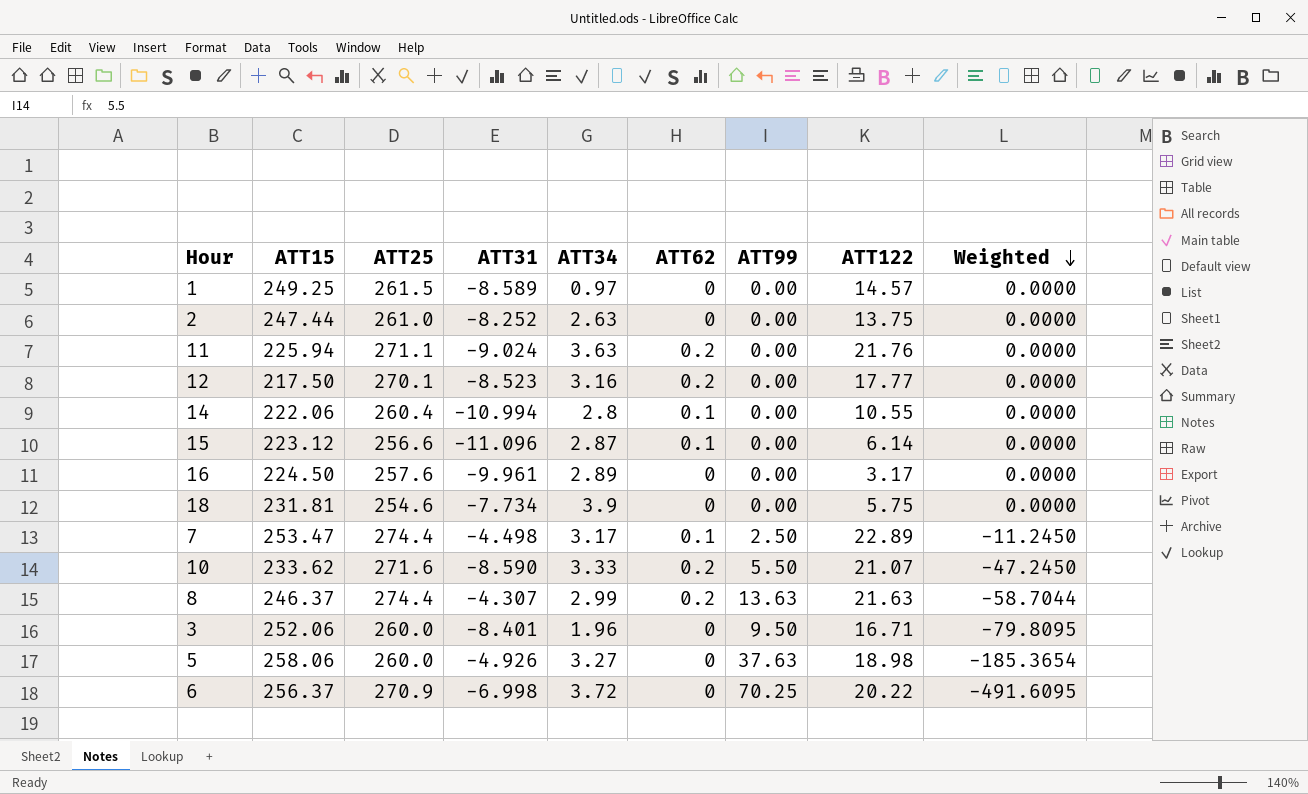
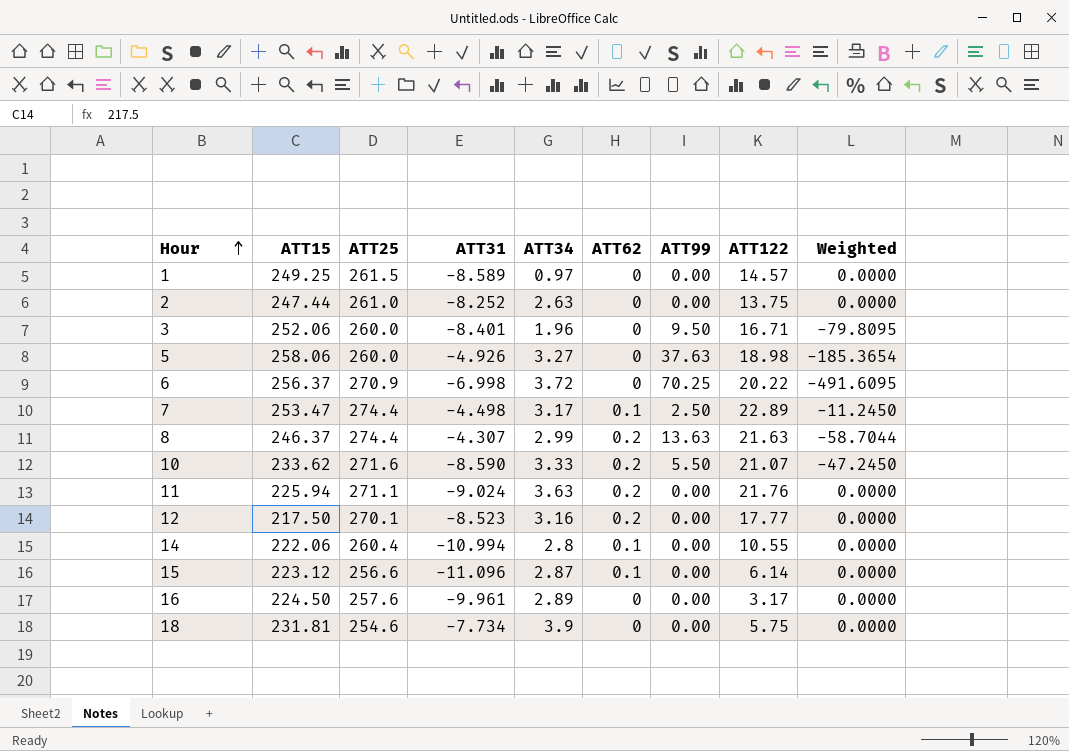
row order: Weighted descending -> Hour ascending

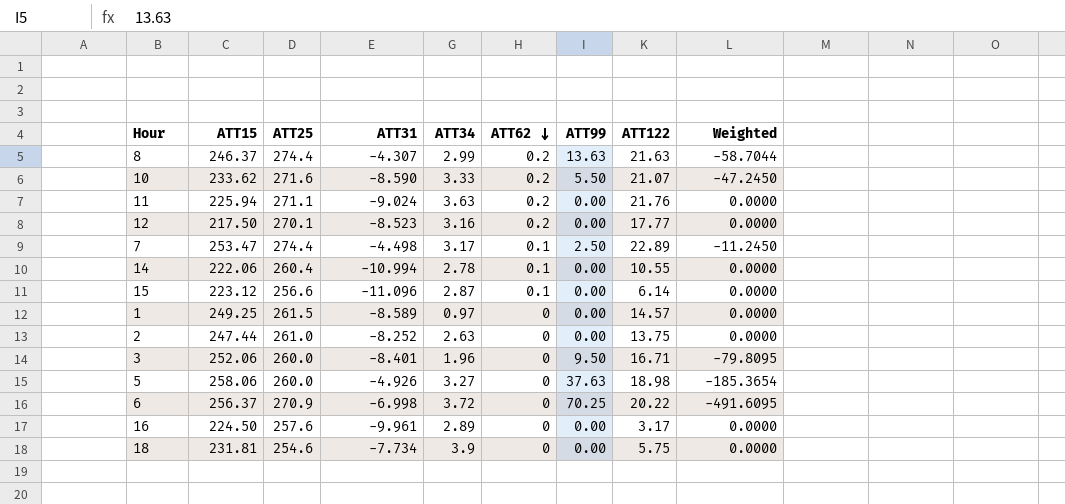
row order: Hour ascending -> ATT62 descending
14 | ATT34: 2.8 -> 2.78

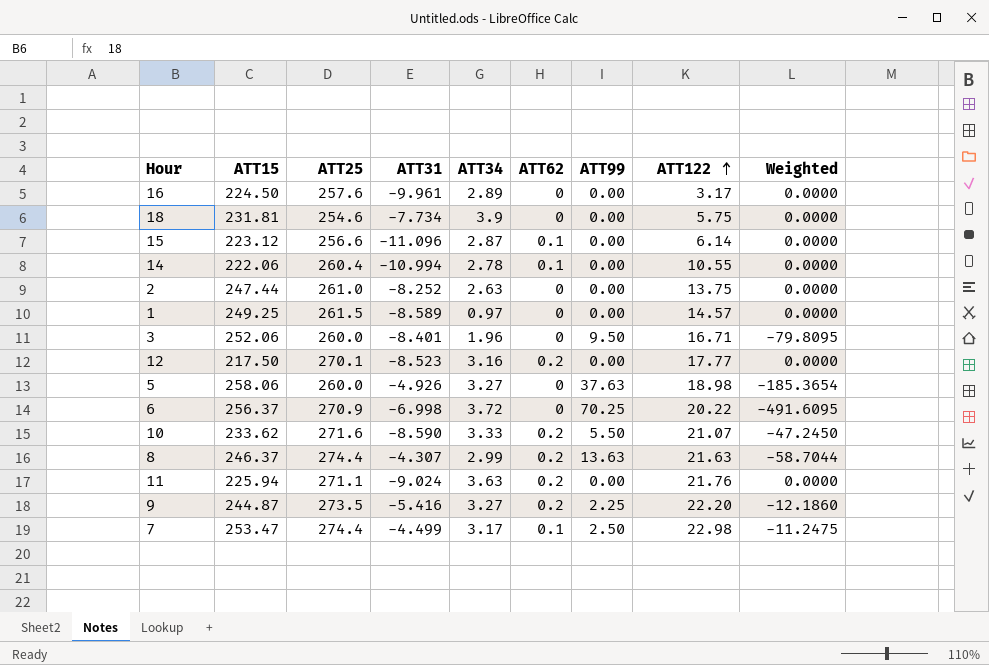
row order: ATT62 descending -> ATT122 ascending
row 9: none -> 244.87 | 273.5 | -5.416 | 3.27 | 0.2 | 2.25 | 22.20 | -12.1860
7 | ATT31: -4.498 -> -4.499
7 | ATT122: 22.89 -> 22.98
7 | Weighted: -11.2450 -> -11.2475

